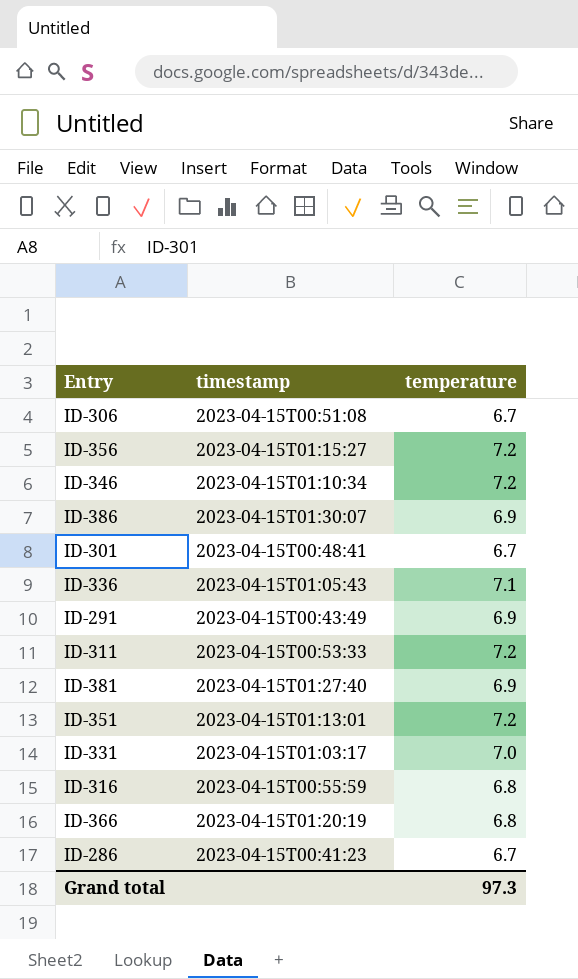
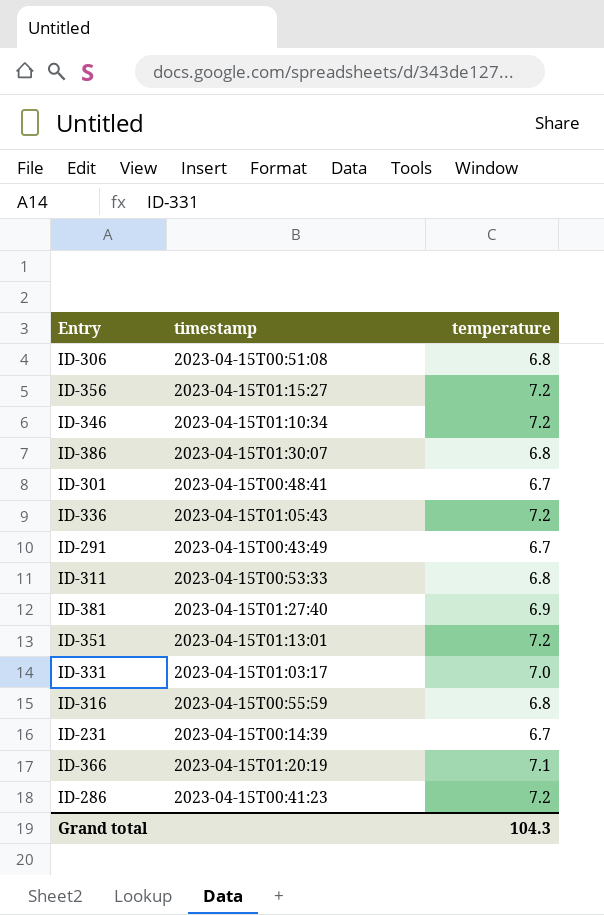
ID-306 | temperature: 6.7 -> 6.8
ID-386 | temperature: 6.9 -> 6.8
ID-336 | temperature: 7.1 -> 7.2
ID-291 | temperature: 6.9 -> 6.7
ID-311 | temperature: 7.2 -> 6.8
row ID-231: none -> 2023-04-15T00:14:39 | 6.7
ID-366 | temperature: 6.8 -> 7.1
ID-286 | temperature: 6.7 -> 7.2
Grand total | temperature: 97.3 -> 104.3

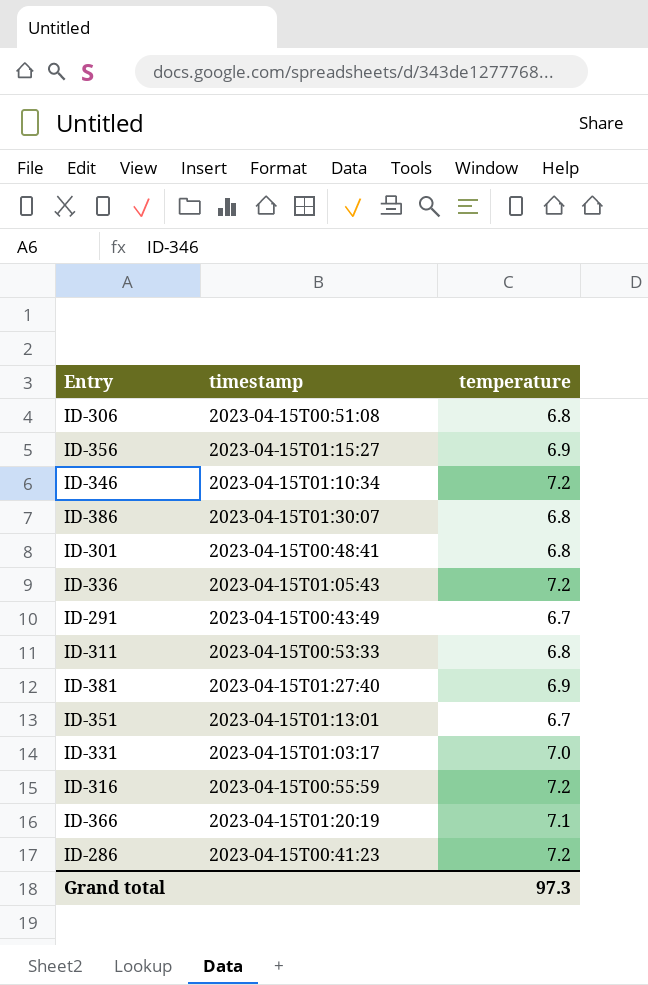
row ID-231: 2023-04-15T00:14:39 | 6.7 -> none
ID-356 | temperature: 7.2 -> 6.9
ID-301 | temperature: 6.7 -> 6.8
ID-351 | temperature: 7.2 -> 6.7
ID-316 | temperature: 6.8 -> 7.2
Grand total | temperature: 104.3 -> 97.3

